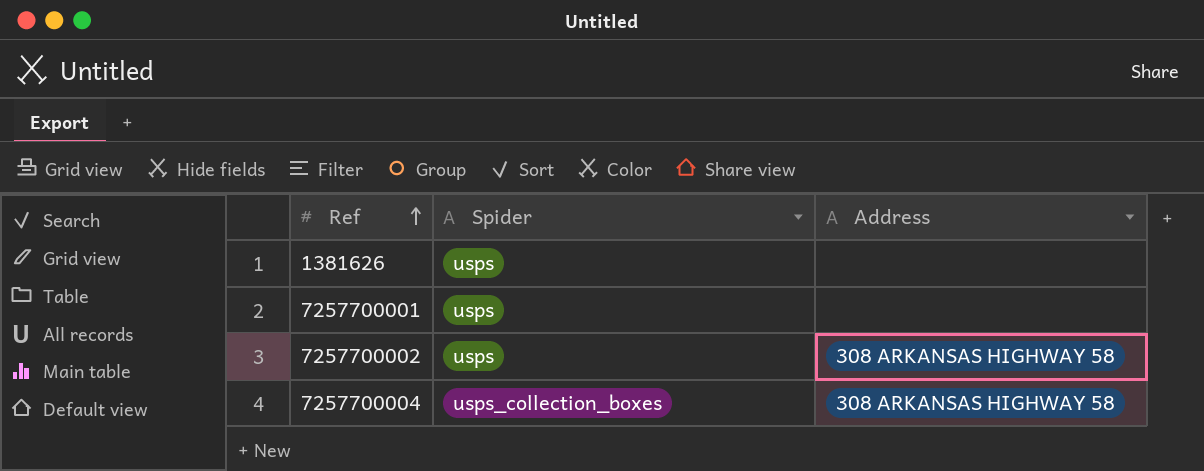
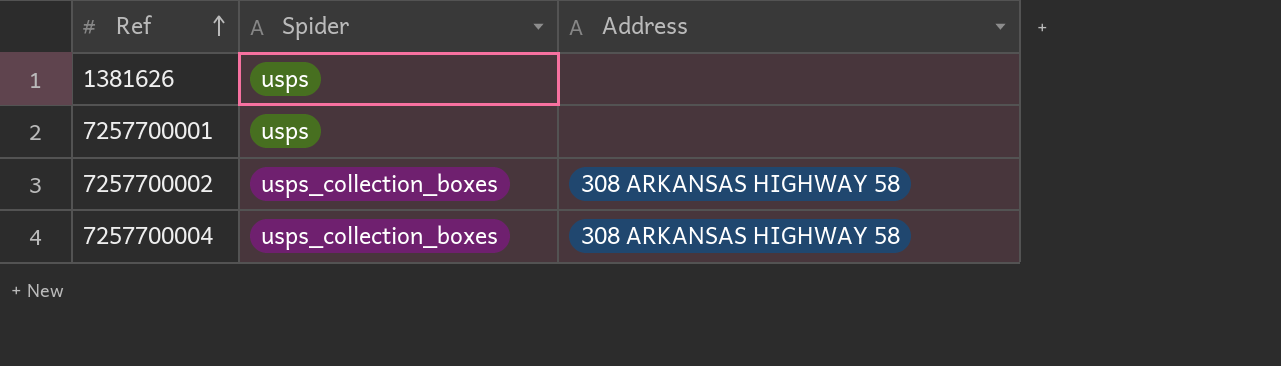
7257700002 | Spider: usps -> usps_collection_boxes

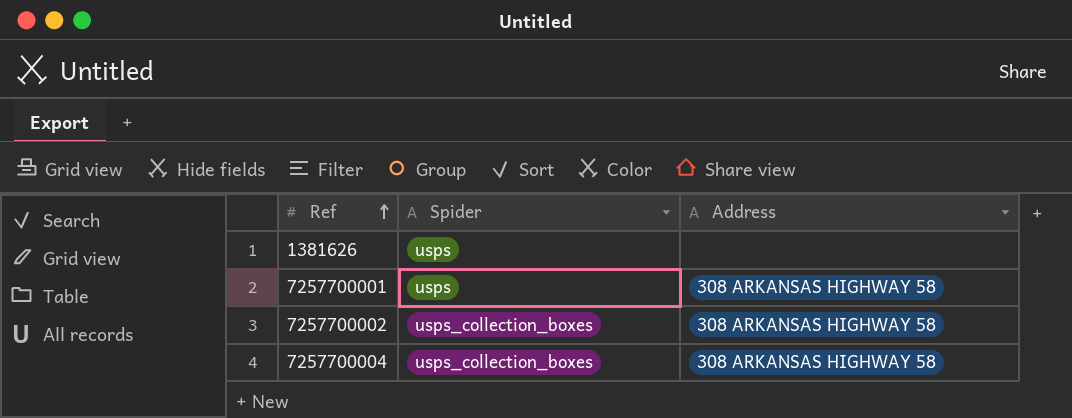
7257700001 | Address: none -> 308 ARKANSAS HIGHWAY 58

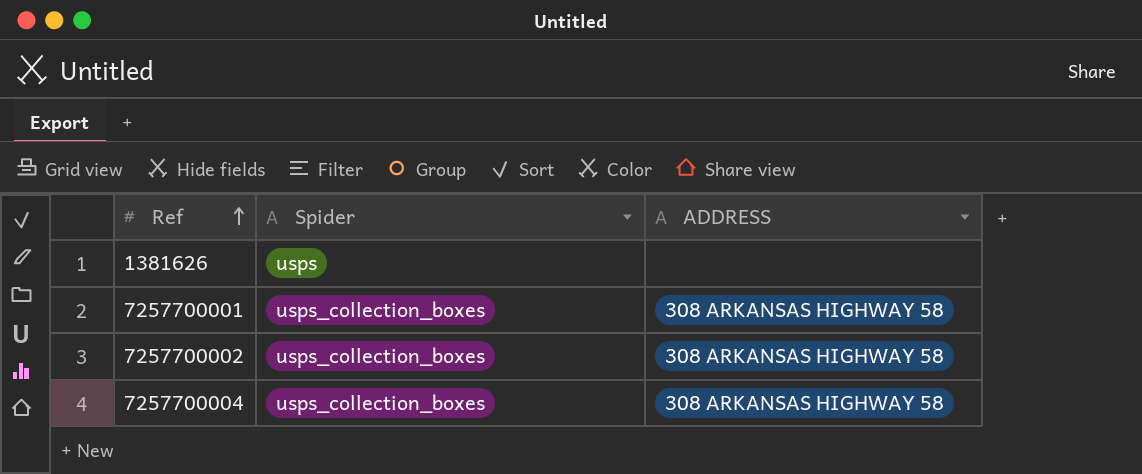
column name: Address -> ADDRESS
7257700001 | Spider: usps -> usps_collection_boxes

